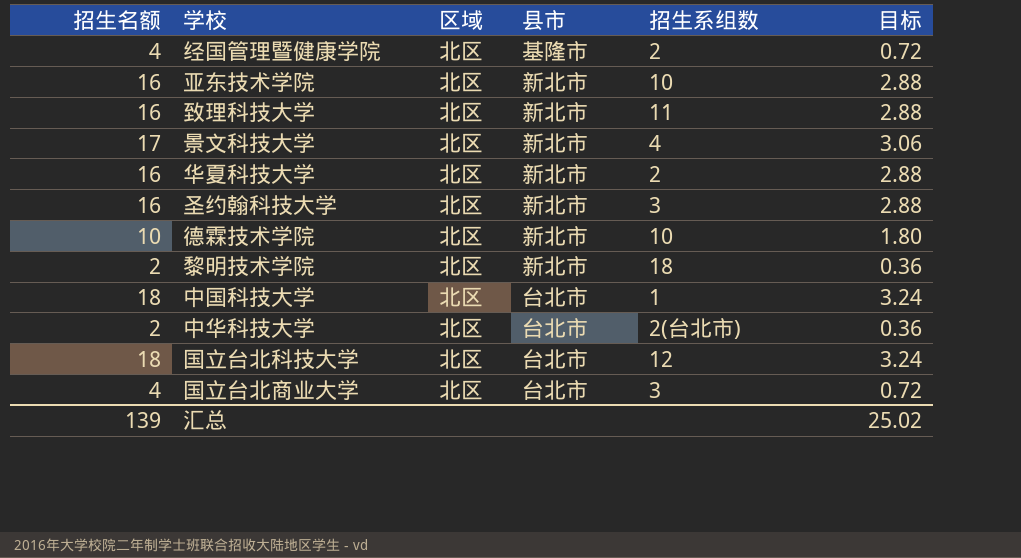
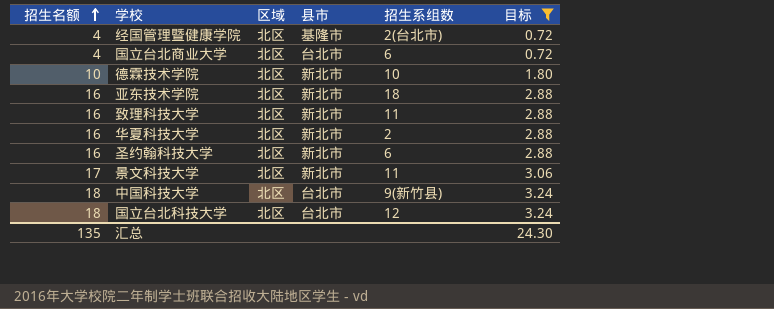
filter: none -> 目标 != 0.36
row order: none -> 招生名额 ascending
经国管理暨健康学院 | 招生系组数: 2 -> 2(台北市)
国立台北商业大学 | 招生系组数: 3 -> 6
亚东技术学院 | 招生系组数: 10 -> 18
圣约翰科技大学 | 招生系组数: 3 -> 6
景文科技大学 | 招生系组数: 4 -> 11
中国科技大学 | 招生系组数: 1 -> 9(新竹县)
汇总 | 招生名额: 139 -> 135
汇总 | 目标: 25.02 -> 24.30

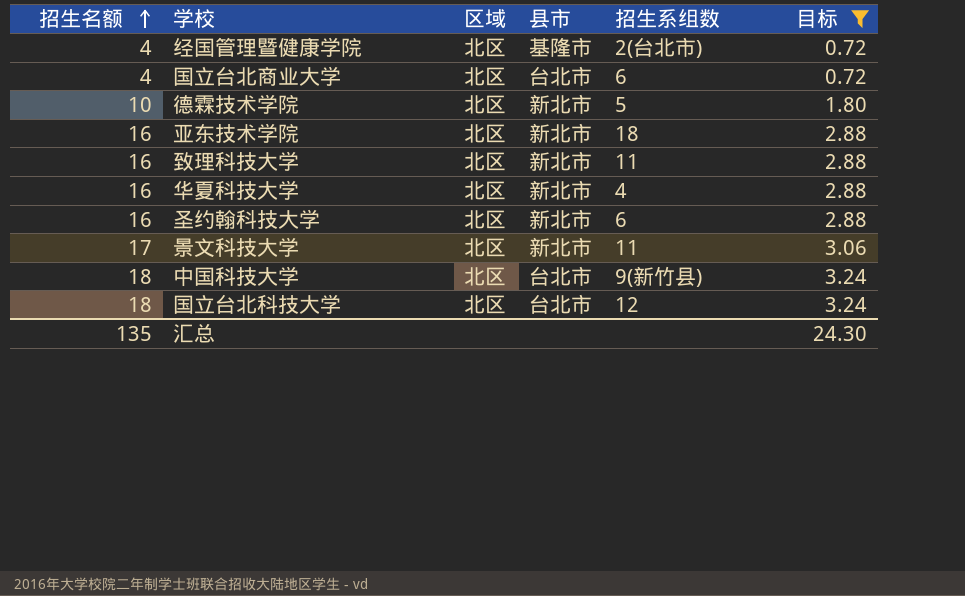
德霖技术学院 | 招生系组数: 10 -> 5
华夏科技大学 | 招生系组数: 2 -> 4

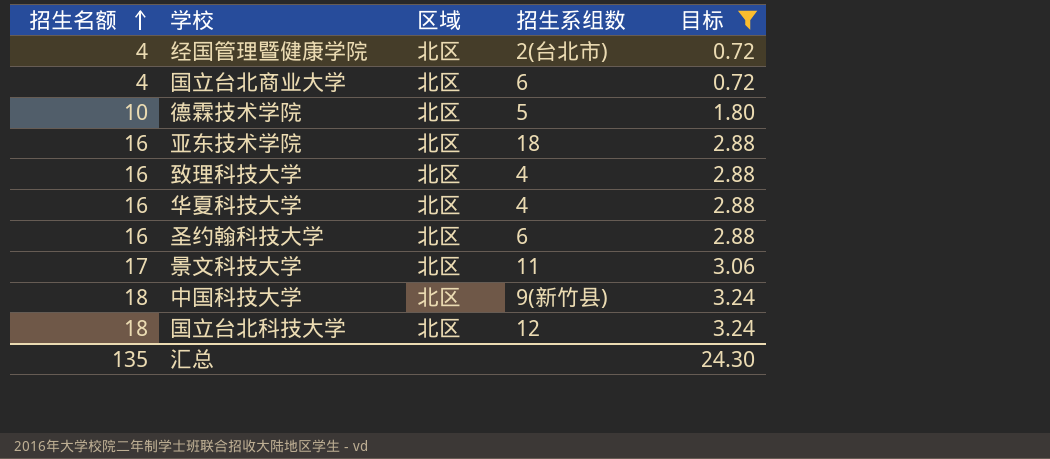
column 县市 | position: 4 -> none
致理科技大学 | 招生系组数: 11 -> 4

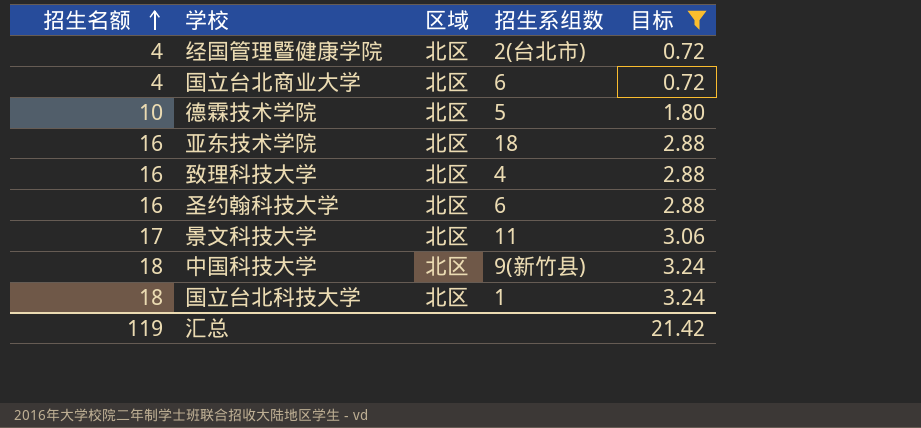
row 华夏科技大学: 16 | 北区 | 4 | 2.88 -> none
国立台北科技大学 | 招生系组数: 12 -> 1
汇总 | 招生名额: 135 -> 119
汇总 | 目标: 24.30 -> 21.42

